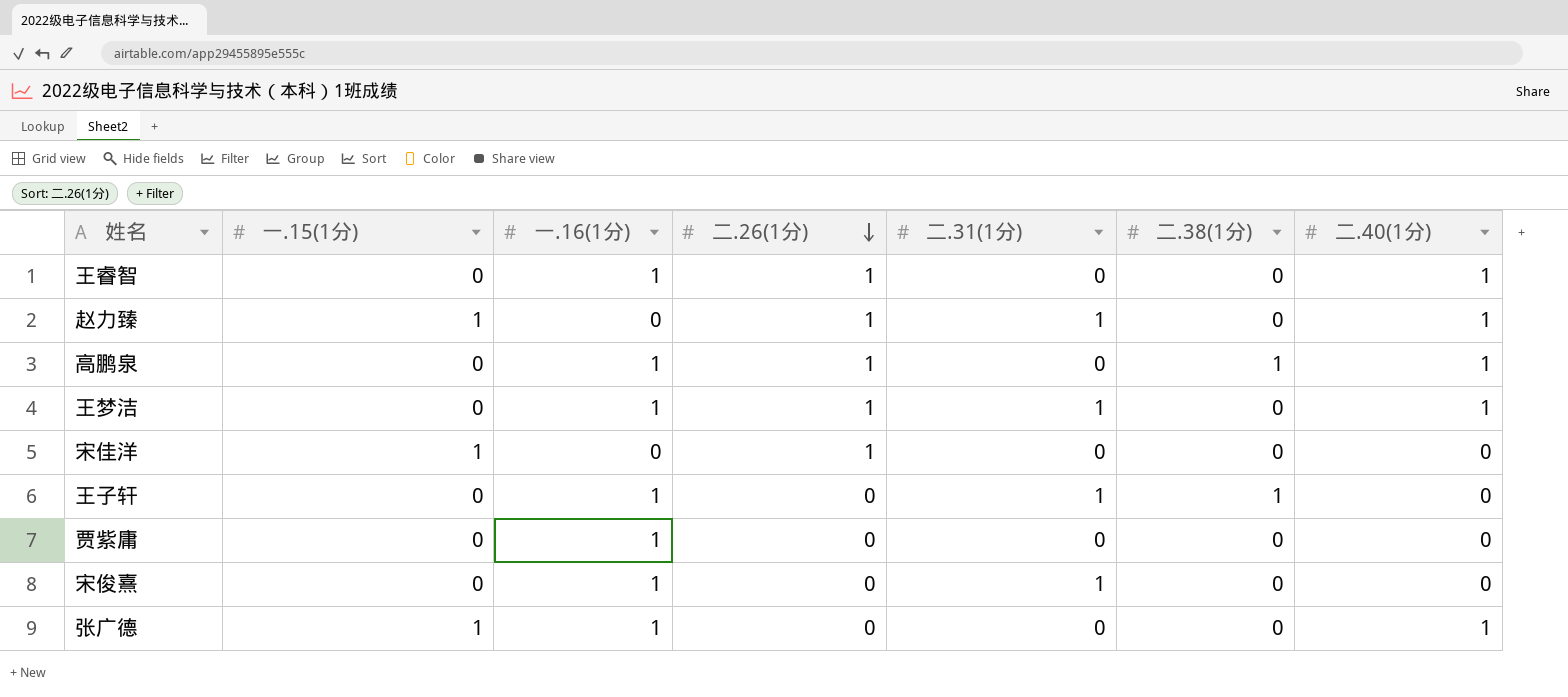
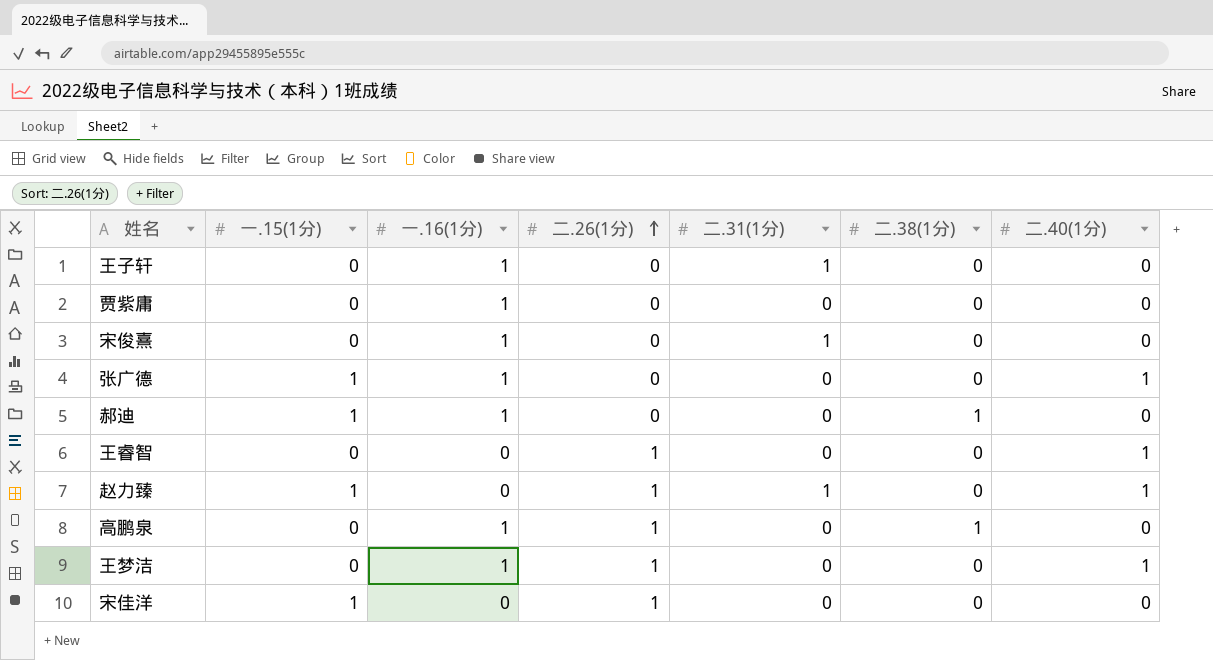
row order: 二.26(1分) descending -> 二.26(1分) ascending
王子轩 | 二.38(1分): 1 -> 0
row 郝迪: none -> 1 | 1 | 0 | 0 | 1 | 0
王睿智 | 一.16(1分): 1 -> 0
高鹏泉 | 二.40(1分): 1 -> 0
王梦洁 | 二.31(1分): 1 -> 0

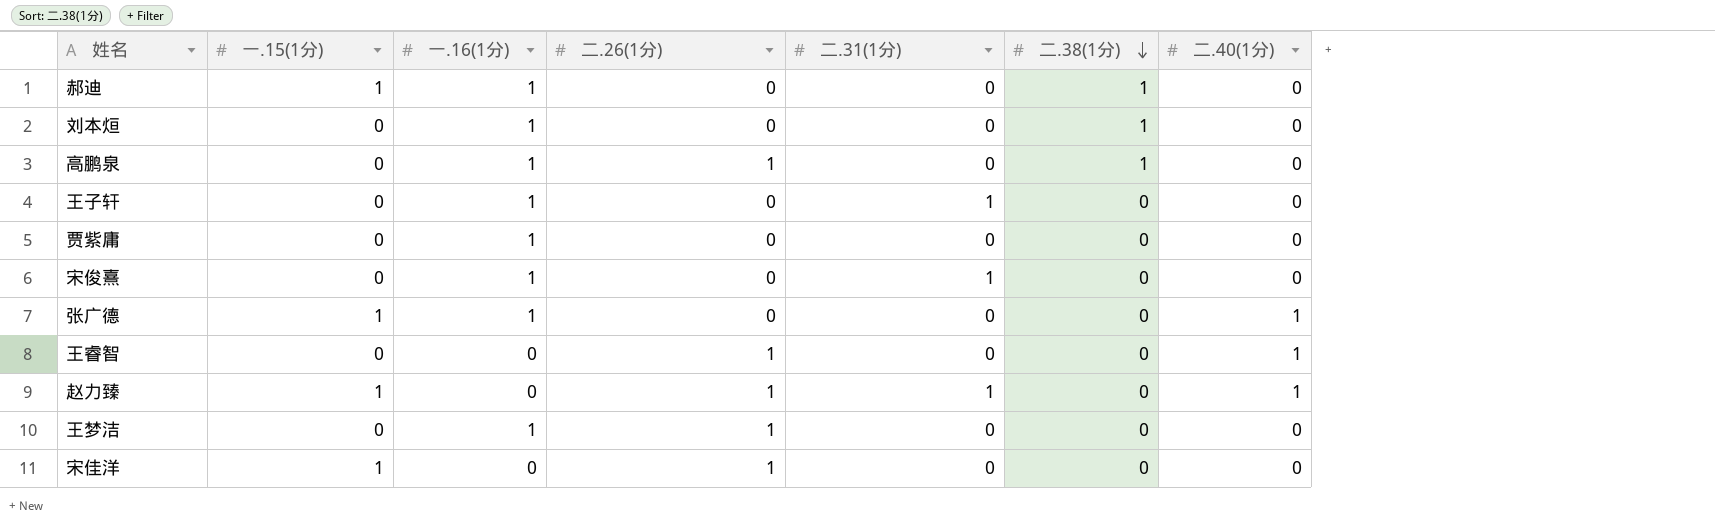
row order: 二.26(1分) ascending -> 二.38(1分) descending
row 刘本烜: none -> 0 | 1 | 0 | 0 | 1 | 0
王梦洁 | 二.40(1分): 1 -> 0

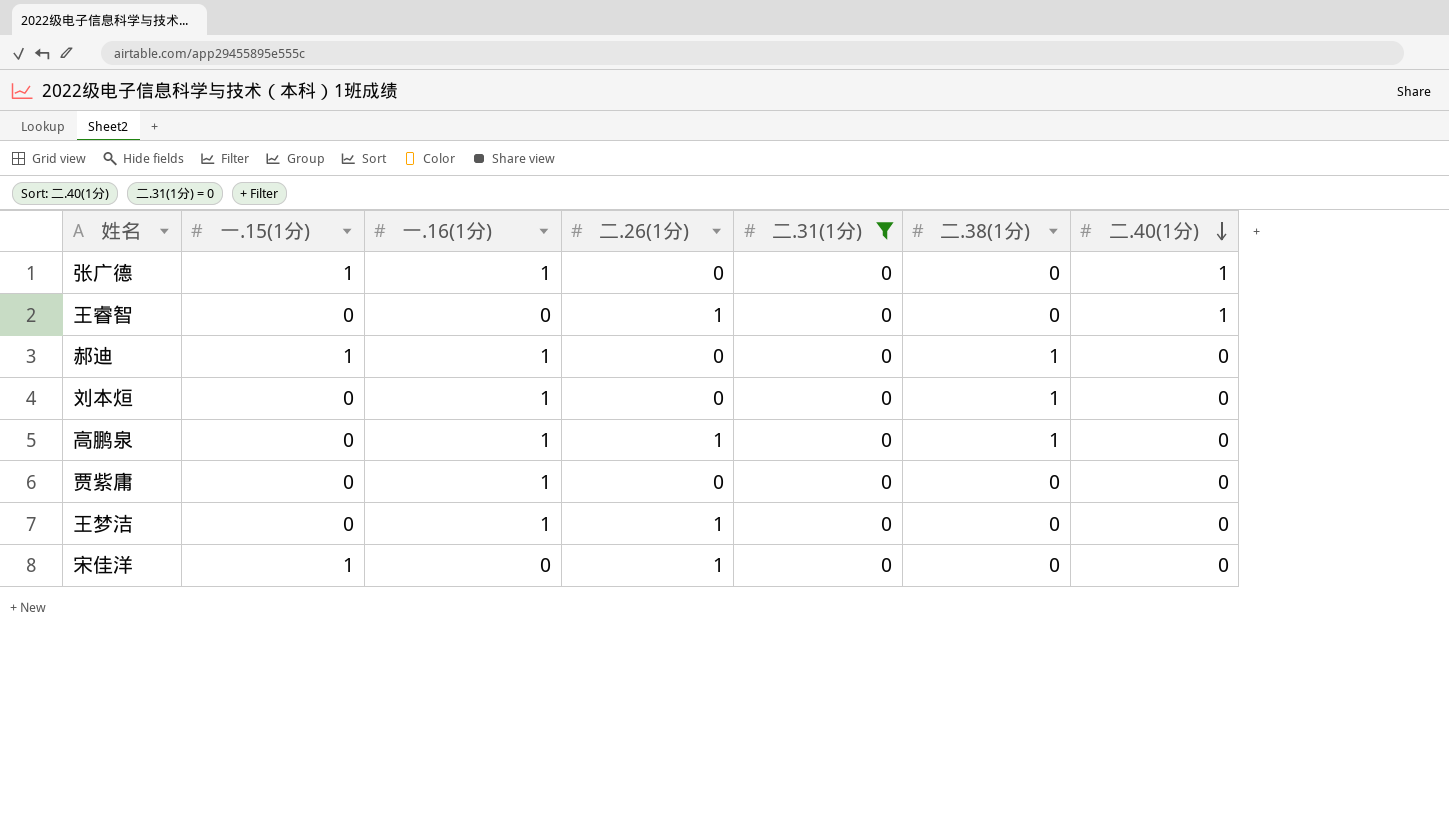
filter: none -> 二.31(1分) = 0
row order: 二.38(1分) descending -> 二.40(1分) descending

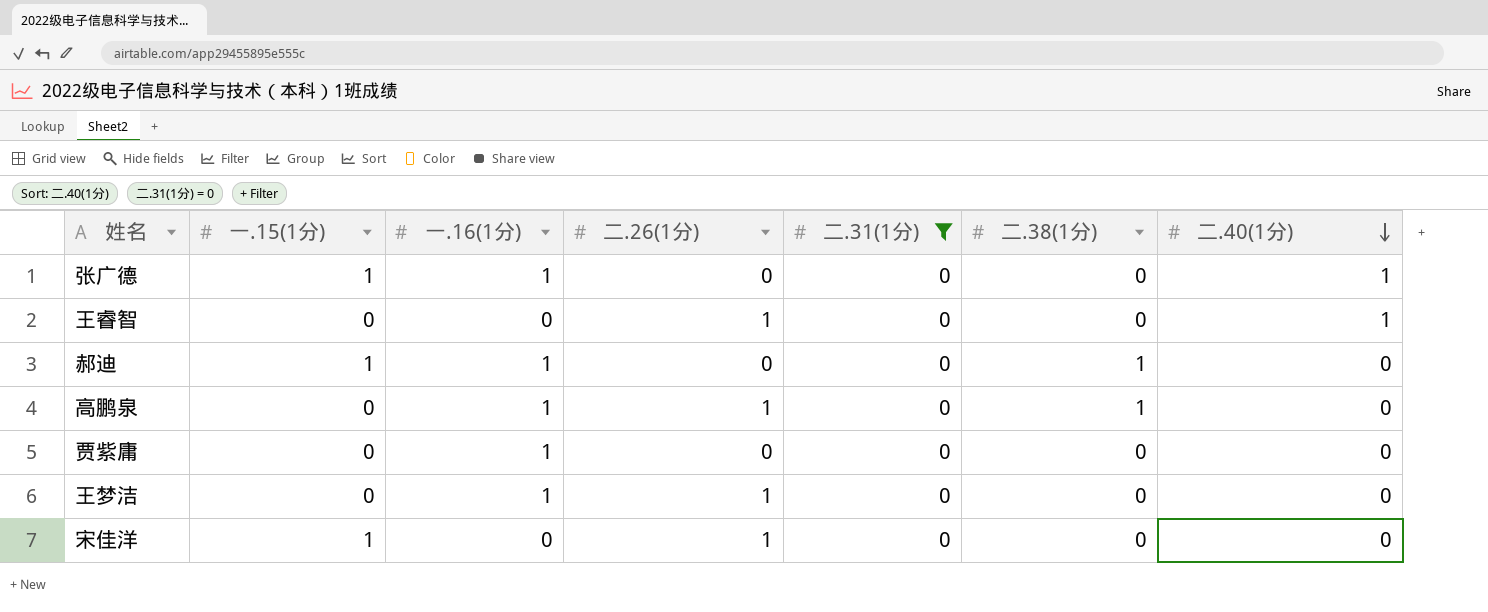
row 刘本烜: 0 | 1 | 0 | 0 | 1 | 0 -> none

